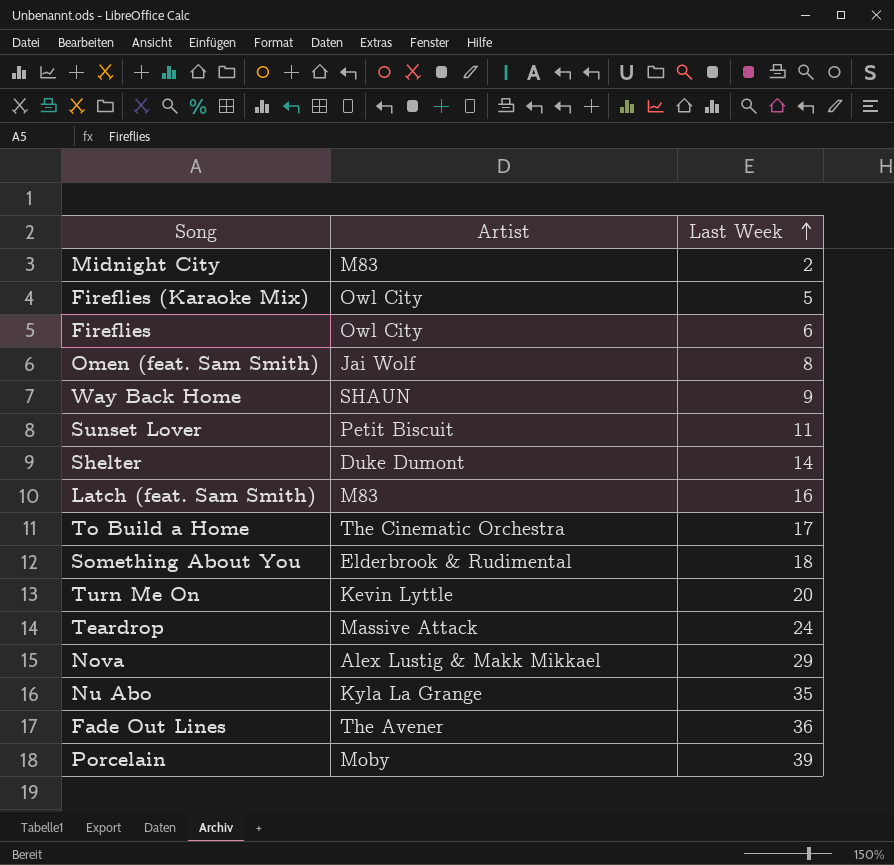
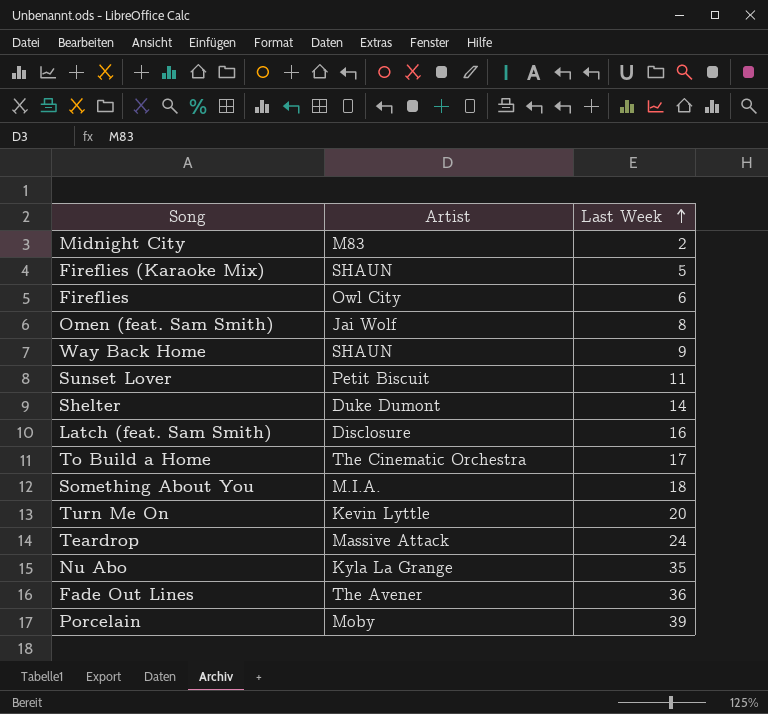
row Nova: Alex Lustig & Makk Mikkael | 29 -> none
Fireflies (Karaoke Mix) | Artist: Owl City -> SHAUN
Latch (feat. Sam Smith) | Artist: M83 -> Disclosure
Something About You | Artist: Elderbrook & Rudimental -> M.I.A.

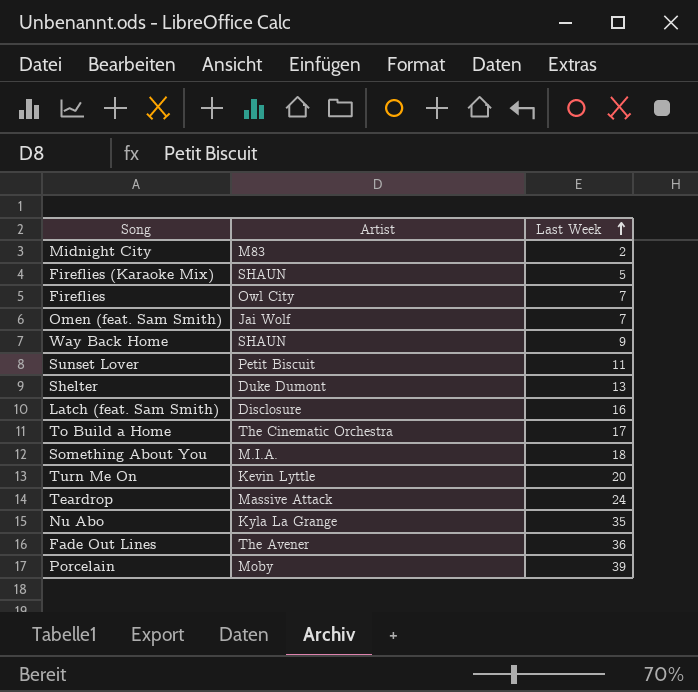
Fireflies | Last Week: 6 -> 7
Omen (feat. Sam Smith) | Last Week: 8 -> 7
Shelter | Last Week: 14 -> 13

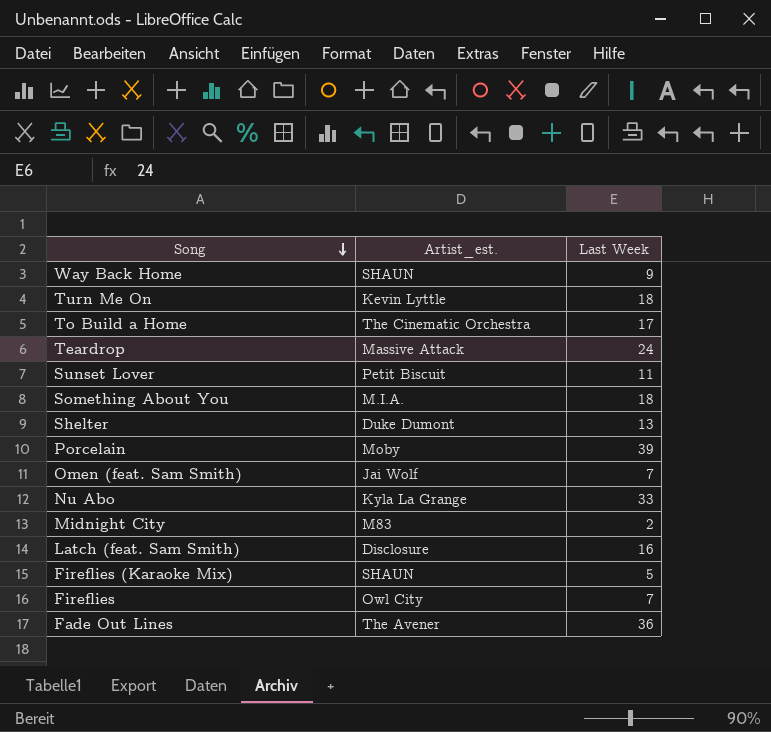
row order: Last Week ascending -> Song descending
column name: Artist -> Artist_est.
Turn Me On | Last Week: 20 -> 18
Nu Abo | Last Week: 35 -> 33

